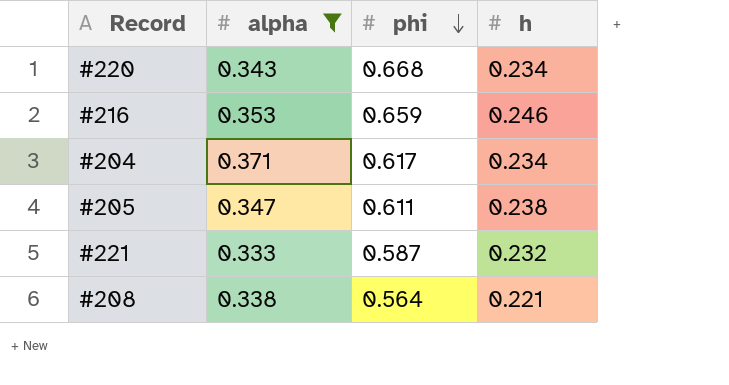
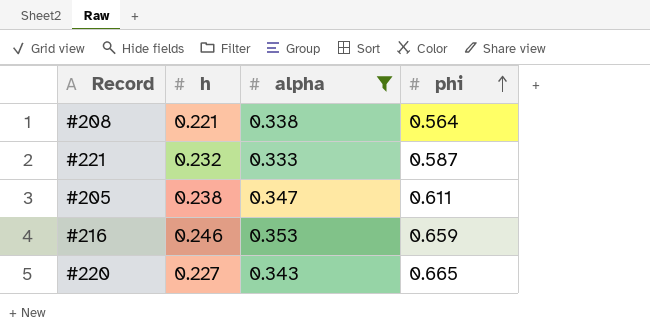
row order: phi descending -> phi ascending
column h | position: 4 -> 2
row #204: 0.371 | 0.617 | 0.234 -> none
#220 | h: 0.234 -> 0.227
#220 | phi: 0.668 -> 0.665

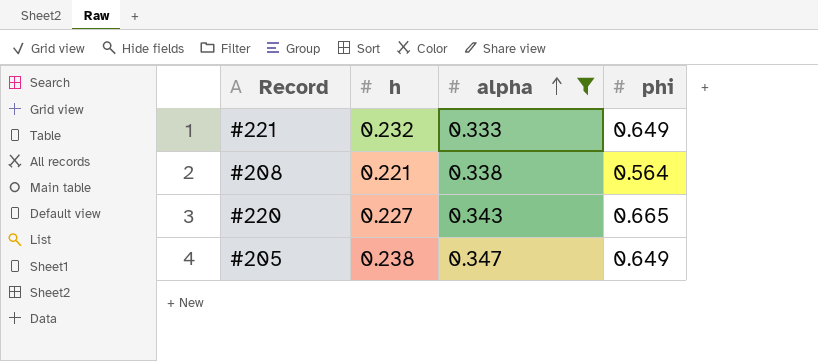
row order: phi ascending -> alpha ascending
row #216: 0.246 | 0.353 | 0.659 -> none
#221 | phi: 0.587 -> 0.649
#205 | phi: 0.611 -> 0.649

